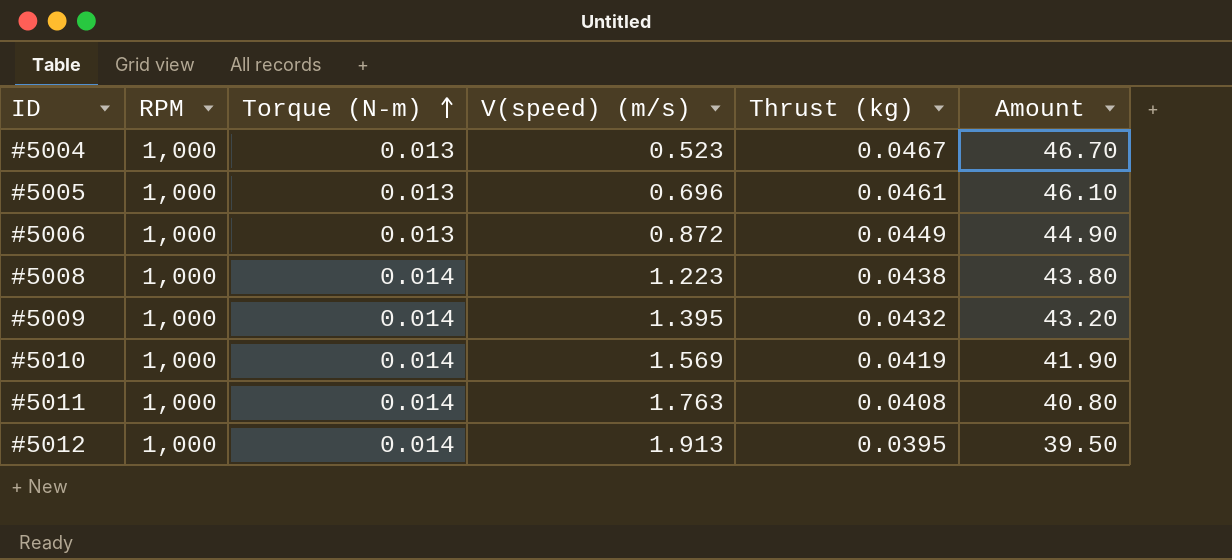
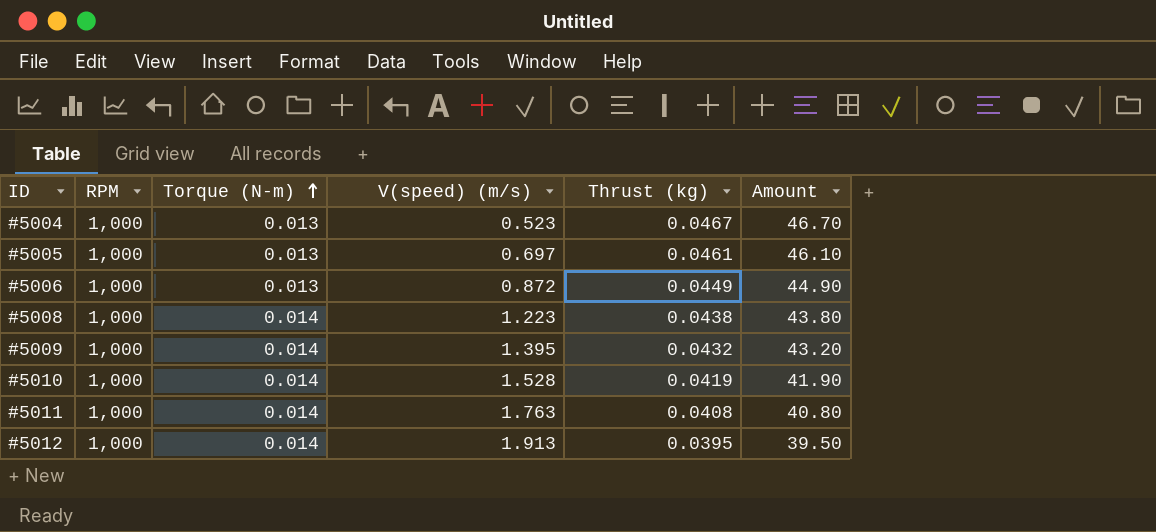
#5005 | V(speed) (m/s): 0.696 -> 0.697
#5010 | V(speed) (m/s): 1.569 -> 1.528

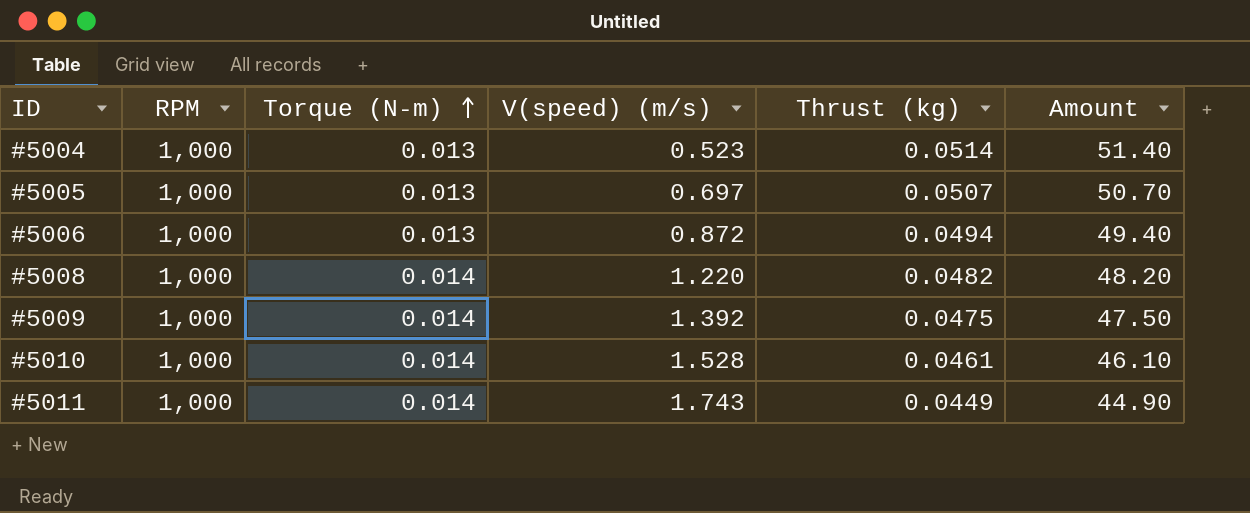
row #5012: 1,000 | 0.014 | 1.913 | 0.0395 | 39.50 -> none
#5004 | Thrust (kg): 0.0467 -> 0.0514
#5004 | Amount: 46.70 -> 51.40
#5005 | Thrust (kg): 0.0461 -> 0.0507
#5005 | Amount: 46.10 -> 50.70
#5006 | Thrust (kg): 0.0449 -> 0.0494
#5006 | Amount: 44.90 -> 49.40
#5008 | V(speed) (m/s): 1.223 -> 1.220
#5008 | Thrust (kg): 0.0438 -> 0.0482
#5008 | Amount: 43.80 -> 48.20
#5009 | V(speed) (m/s): 1.395 -> 1.392
#5009 | Thrust (kg): 0.0432 -> 0.0475
#5009 | Amount: 43.20 -> 47.50
#5010 | Thrust (kg): 0.0419 -> 0.0461
#5010 | Amount: 41.90 -> 46.10
#5011 | V(speed) (m/s): 1.763 -> 1.743
#5011 | Thrust (kg): 0.0408 -> 0.0449
#5011 | Amount: 40.80 -> 44.90

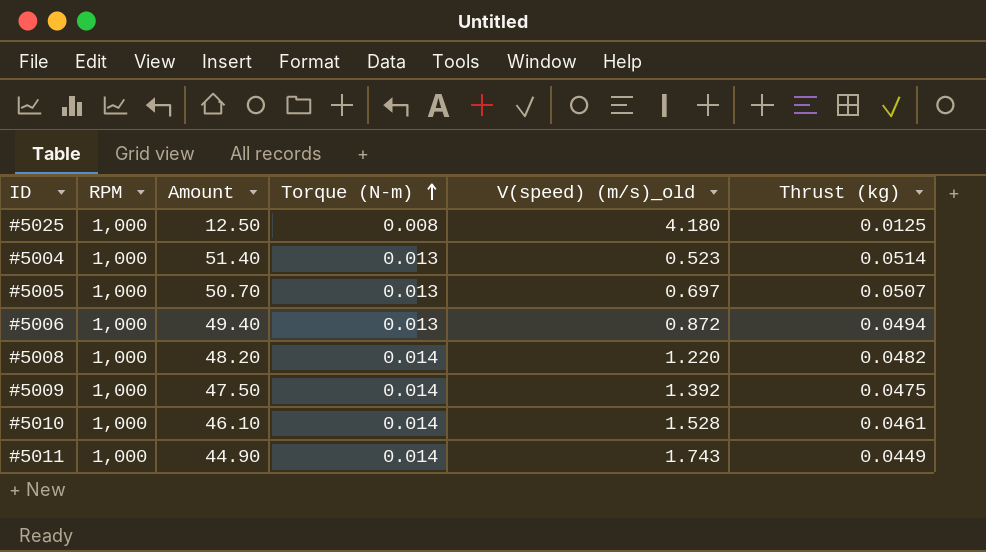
column Amount | position: 6 -> 3
column name: V(speed) (m/s) -> V(speed) (m/s)_old
row #5025: none -> 1,000 | 12.50 | 0.008 | 4.180 | 0.0125

